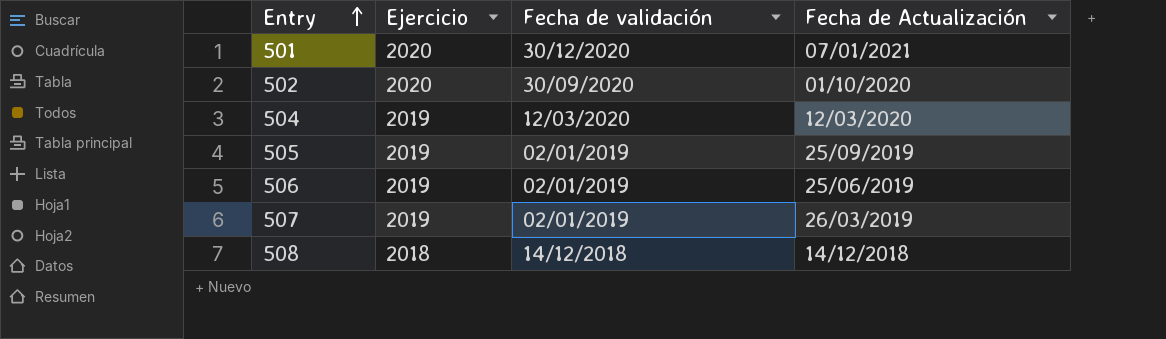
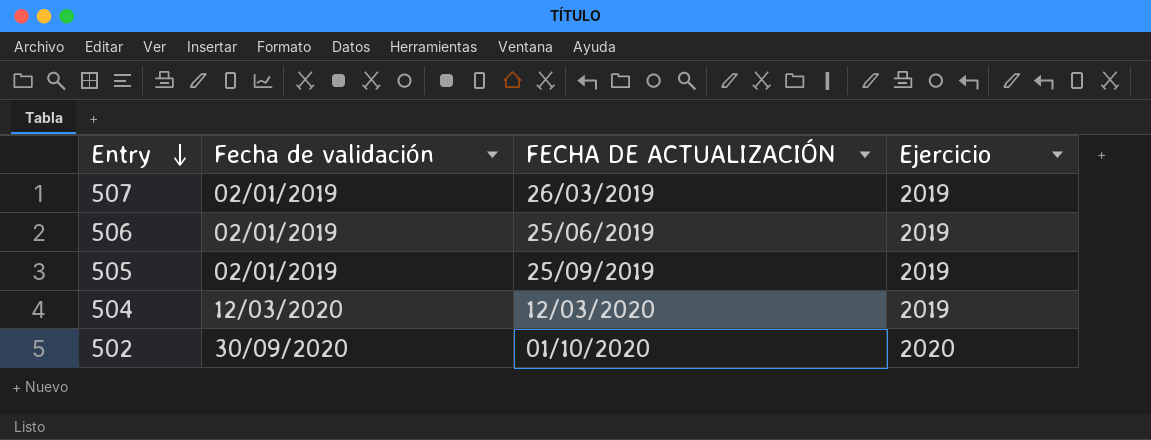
row order: Entry ascending -> Entry descending
column name: Fecha de Actualización -> FECHA DE ACTUALIZACIÓN
column Ejercicio | position: 2 -> 4
row 501: 2020 | 30/12/2020 | 07/01/2021 -> none
row 508: 2018 | 14/12/2018 | 14/12/2018 -> none

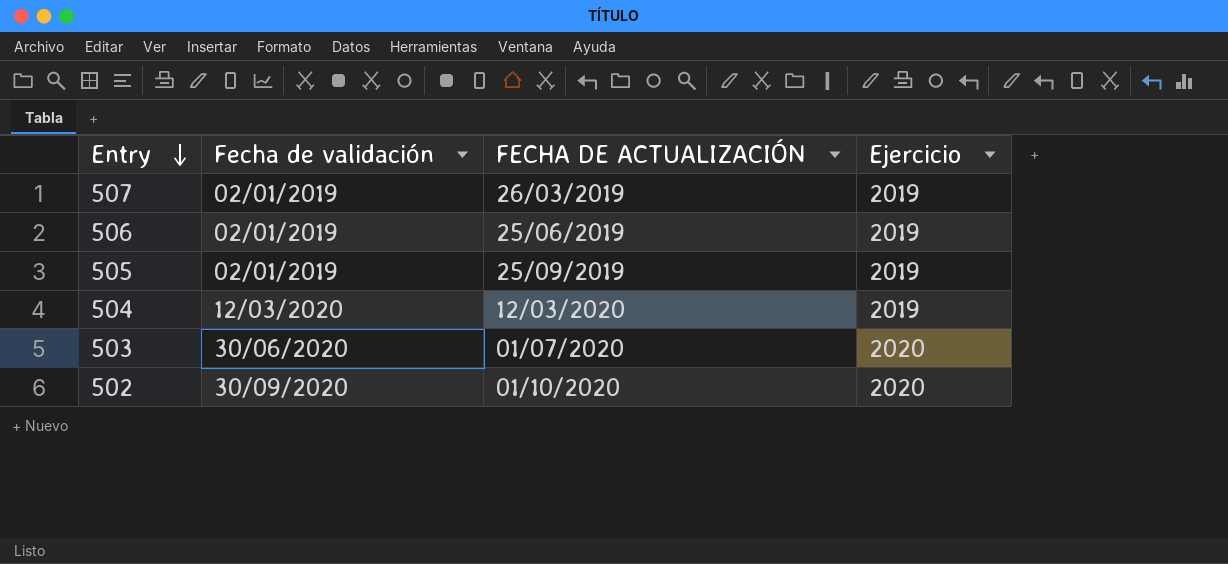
row 503: none -> 30/06/2020 | 01/07/2020 | 2020

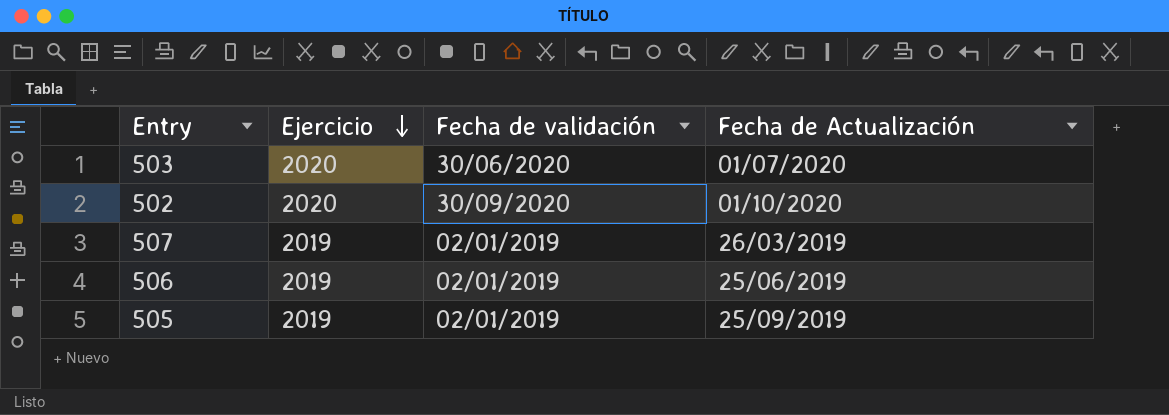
row order: Entry descending -> Ejercicio descending
column Ejercicio | position: 4 -> 2
column name: FECHA DE ACTUALIZACIÓN -> Fecha de Actualización
row 504: 12/03/2020 | 12/03/2020 | 2019 -> none

